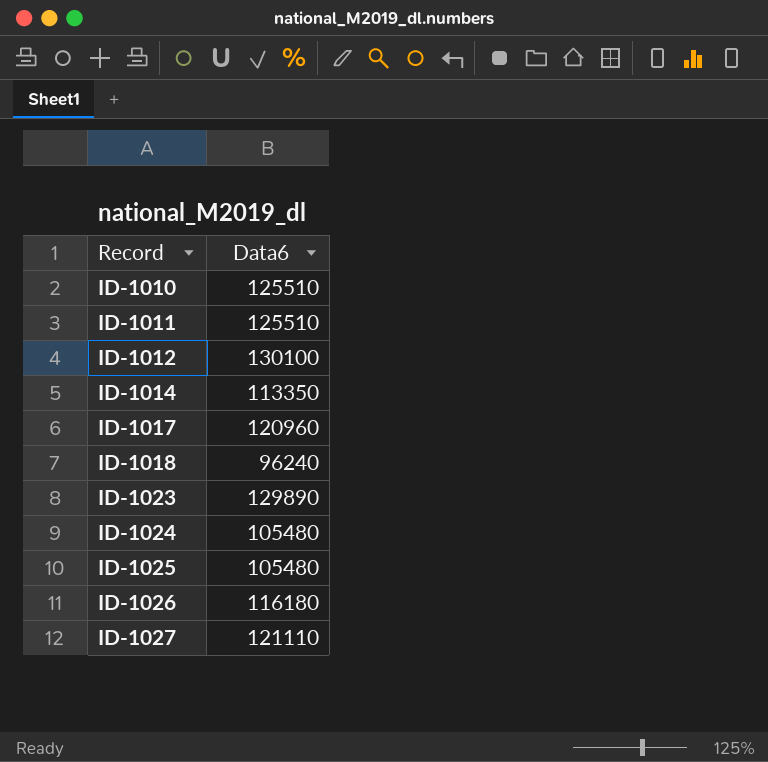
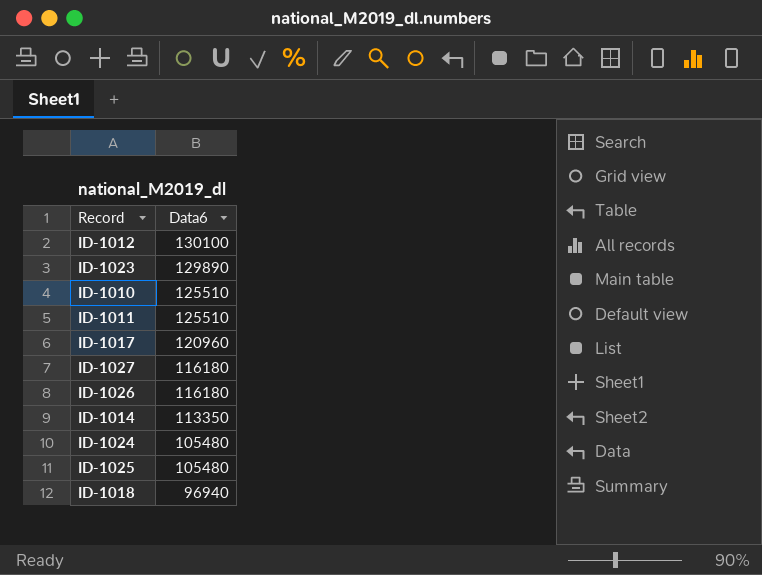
row order: Record ascending -> Data6 descending
ID-1027 | Data6: 121110 -> 116180
ID-1018 | Data6: 96240 -> 96940

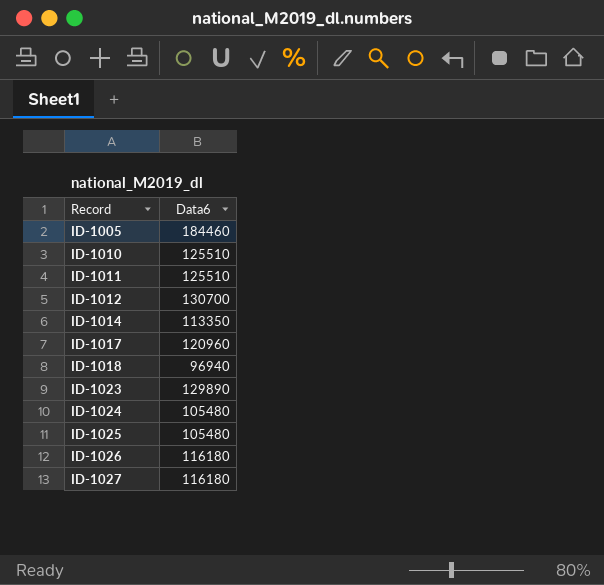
row order: Data6 descending -> Record ascending
row ID-1005: none -> 184460
ID-1012 | Data6: 130100 -> 130700

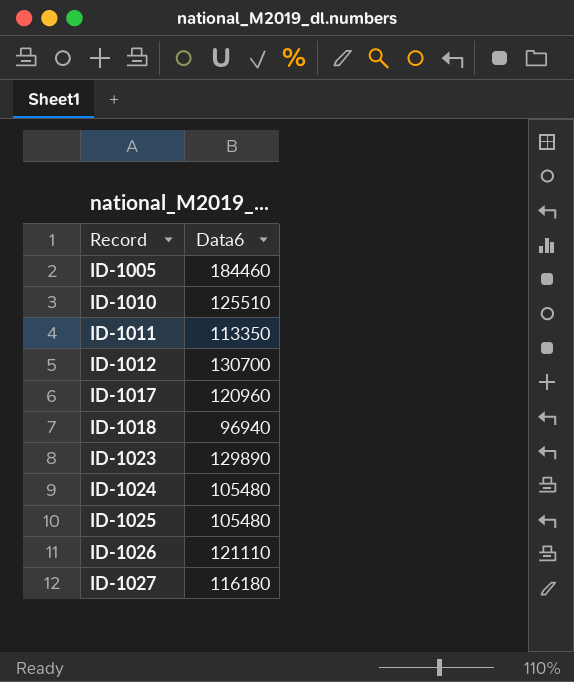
row ID-1014: 113350 -> none
ID-1011 | Data6: 125510 -> 113350
ID-1026 | Data6: 116180 -> 121110

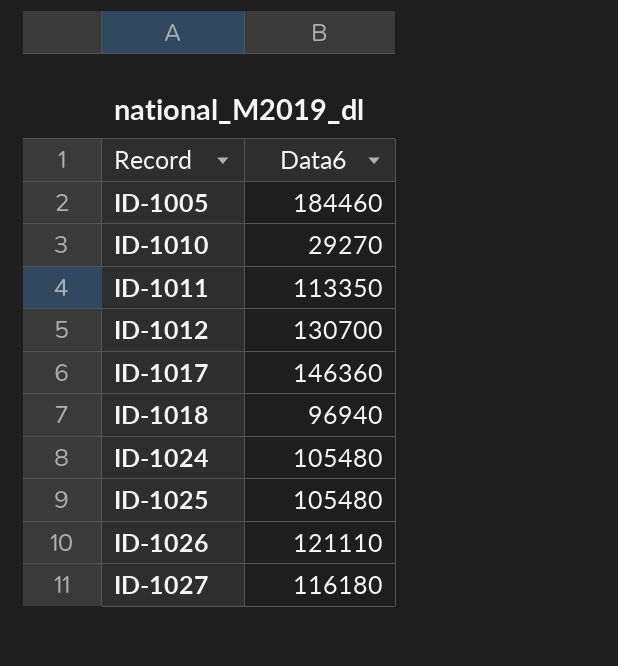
row ID-1023: 129890 -> none
ID-1010 | Data6: 125510 -> 29270
ID-1017 | Data6: 120960 -> 146360

